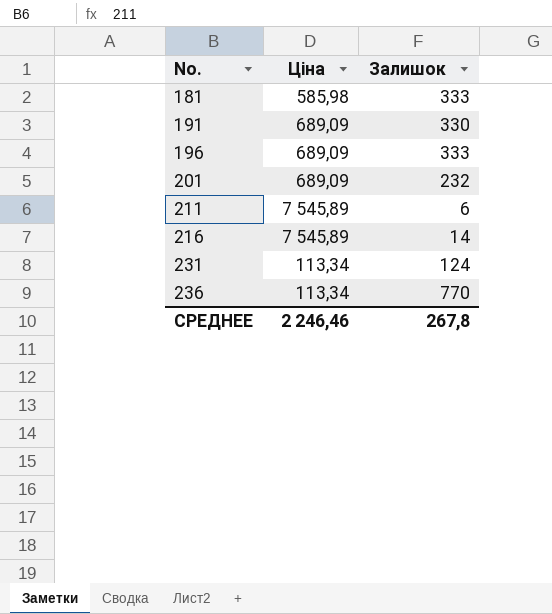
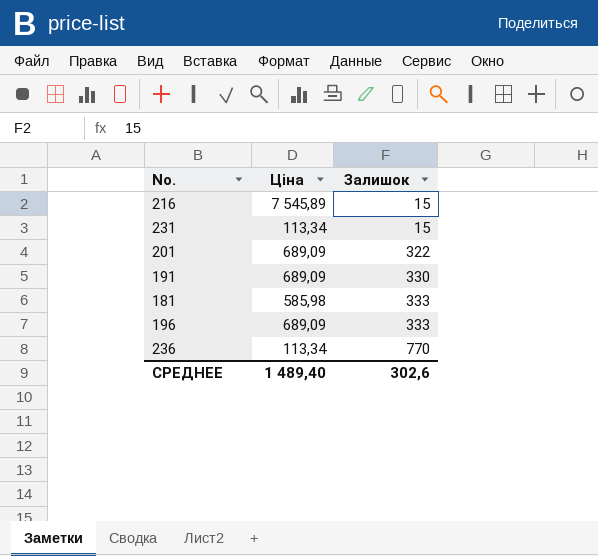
row order: No. ascending -> Залишок ascending
row 211: 7 545,89 | 6 -> none
216 | Залишок: 14 -> 15
231 | Залишок: 124 -> 15
201 | Залишок: 232 -> 322
СРЕДНЕЕ | Ціна: 2 246,46 -> 1 489,40
СРЕДНЕЕ | Залишок: 267,8 -> 302,6

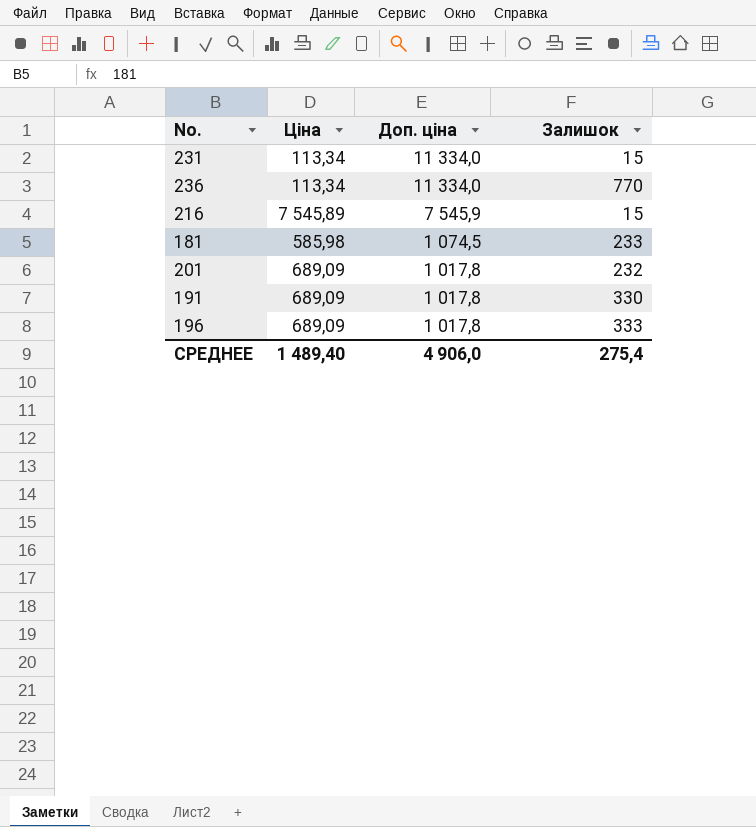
row order: Залишок ascending -> Доп. ціна descending
column Доп. ціна | position: none -> 3
181 | Залишок: 333 -> 233
201 | Залишок: 322 -> 232
СРЕДНЕЕ | Залишок: 302,6 -> 275,4

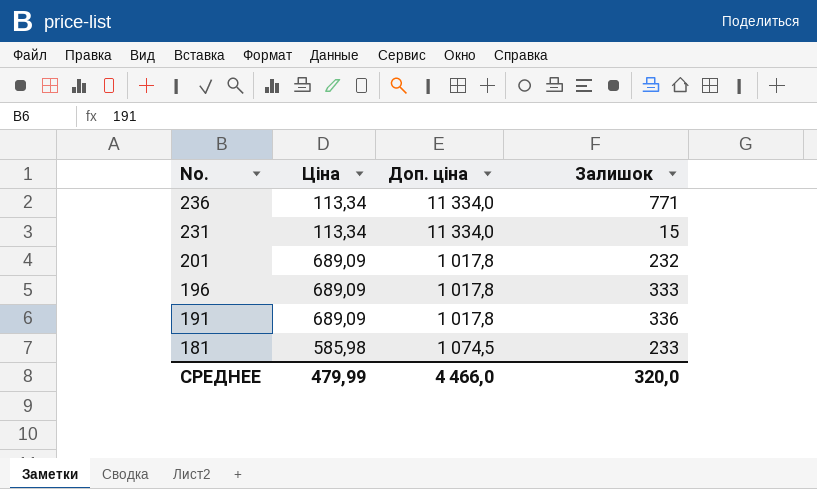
row order: Доп. ціна descending -> No. descending
row 216: 7 545,89 | 7 545,9 | 15 -> none
236 | Залишок: 770 -> 771
191 | Залишок: 330 -> 336
СРЕДНЕЕ | Ціна: 1 489,40 -> 479,99
СРЕДНЕЕ | Доп. ціна: 4 906,0 -> 4 466,0
СРЕДНЕЕ | Залишок: 275,4 -> 320,0

